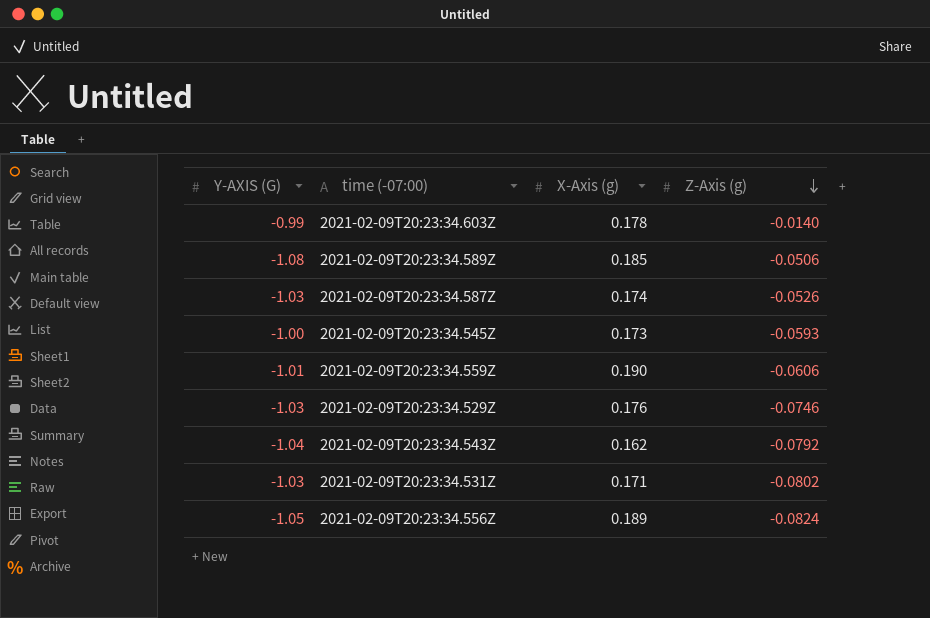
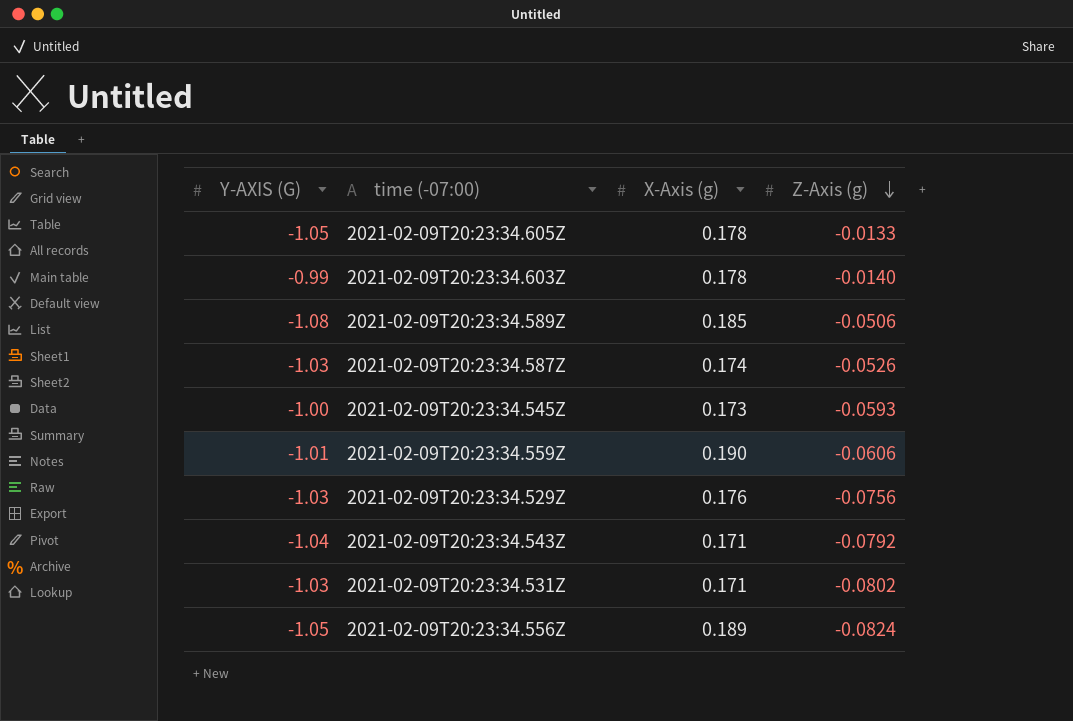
row 2021-02-09T20:23:34.605Z: none -> -1.05 | 0.178 | -0.0133
2021-02-09T20:23:34.529Z | Z-Axis (g): -0.0746 -> -0.0756
2021-02-09T20:23:34.543Z | X-Axis (g): 0.162 -> 0.171

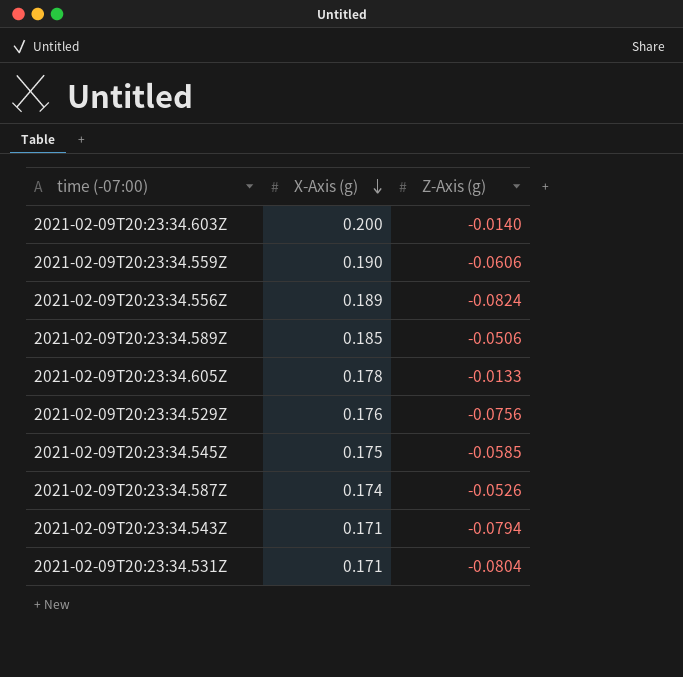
row order: Z-Axis (g) descending -> X-Axis (g) descending
column Y-AXIS (G) | position: 1 -> none
2021-02-09T20:23:34.603Z | X-Axis (g): 0.178 -> 0.200
2021-02-09T20:23:34.545Z | X-Axis (g): 0.173 -> 0.175
2021-02-09T20:23:34.545Z | Z-Axis (g): -0.0593 -> -0.0585
2021-02-09T20:23:34.543Z | Z-Axis (g): -0.0792 -> -0.0794
2021-02-09T20:23:34.531Z | Z-Axis (g): -0.0802 -> -0.0804

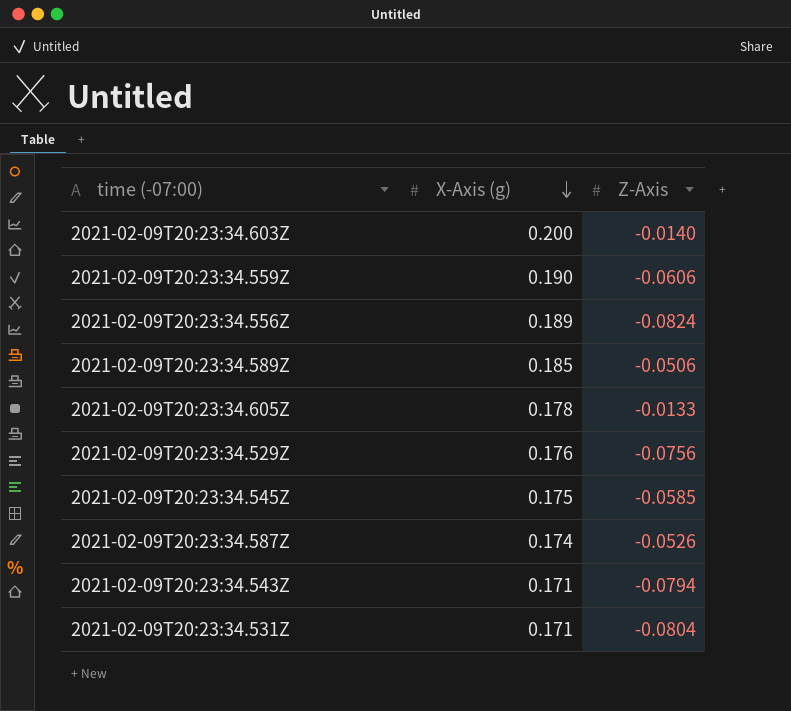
column name: Z-Axis (g) -> Z-Axis

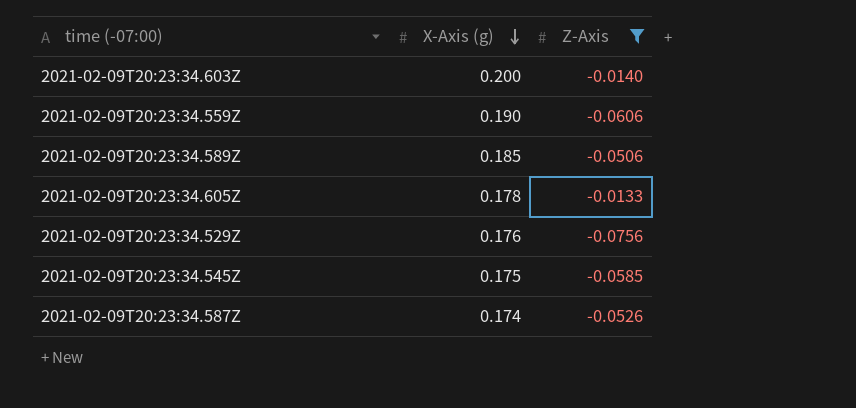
filter: none -> Z-Axis >= -0.0756

